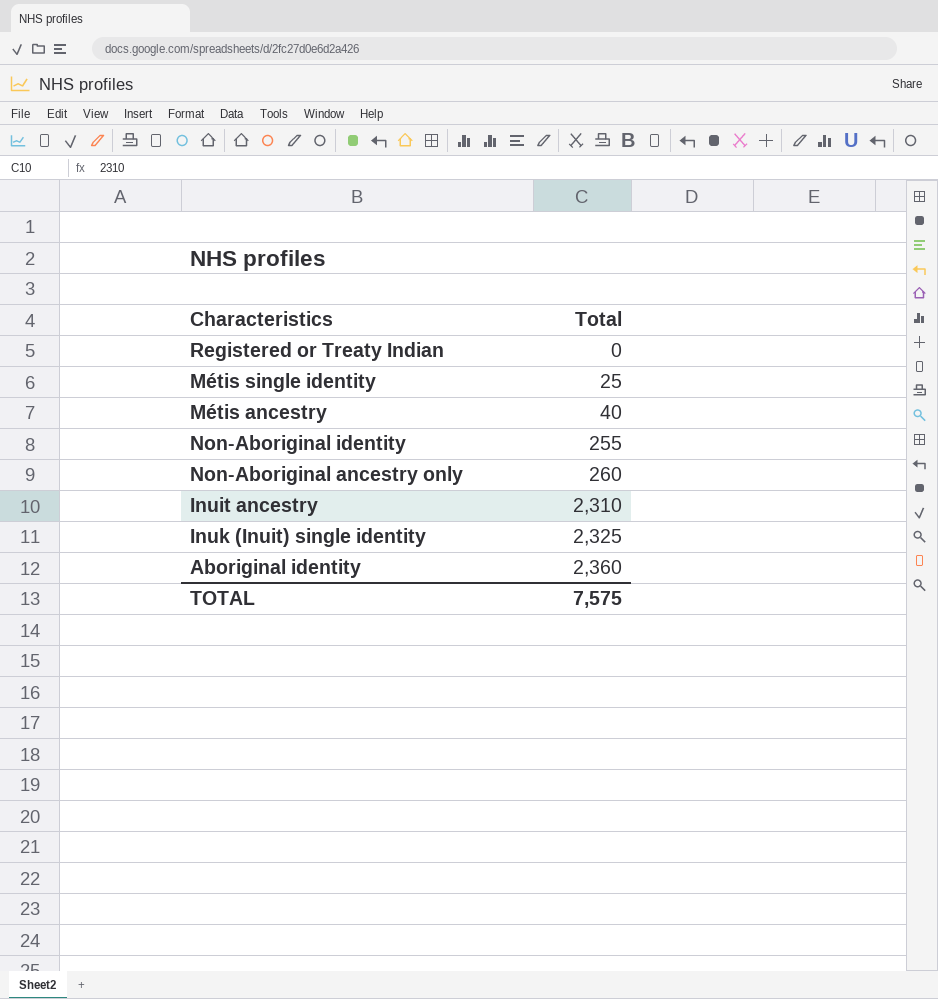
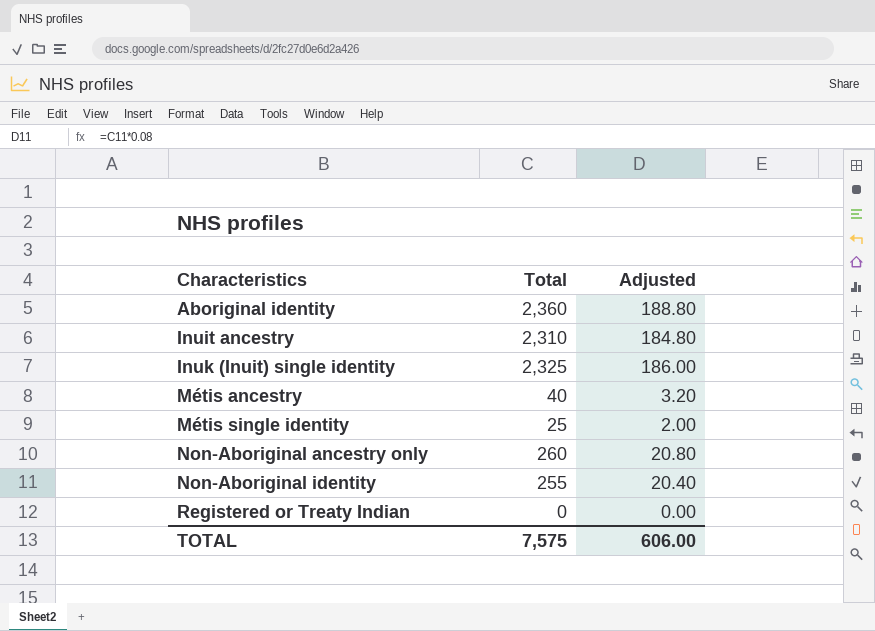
row order: Total ascending -> Characteristics ascending
column Adjusted | formula: none -> [Total] * 0.08

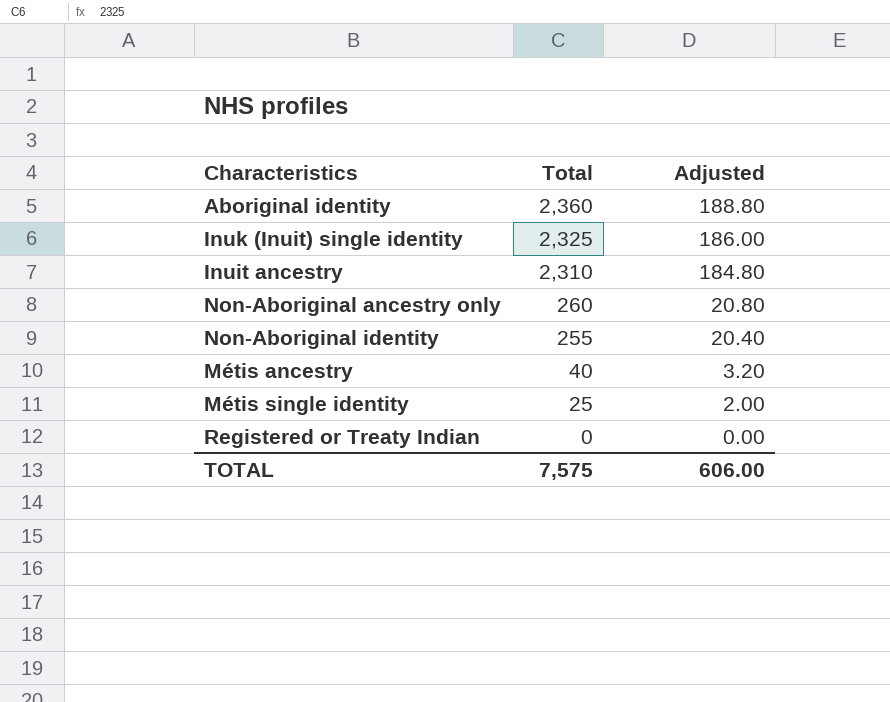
row order: Characteristics ascending -> Total descending

